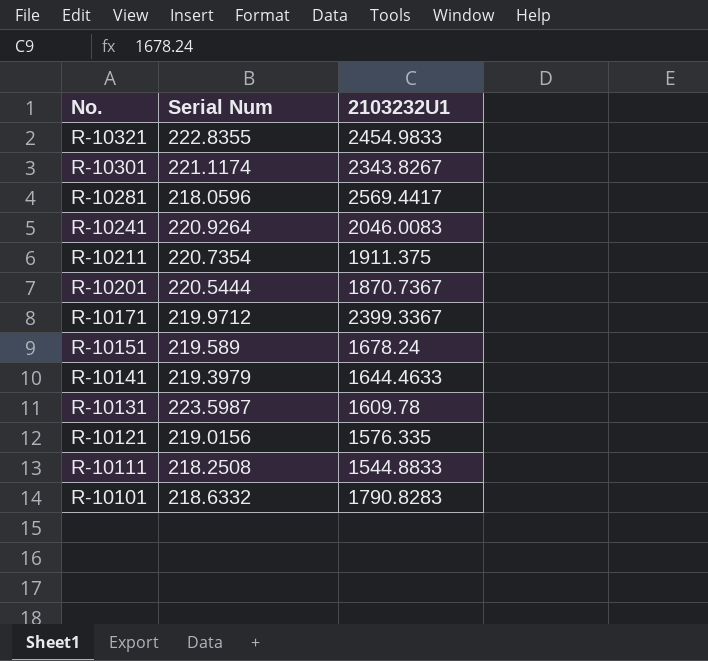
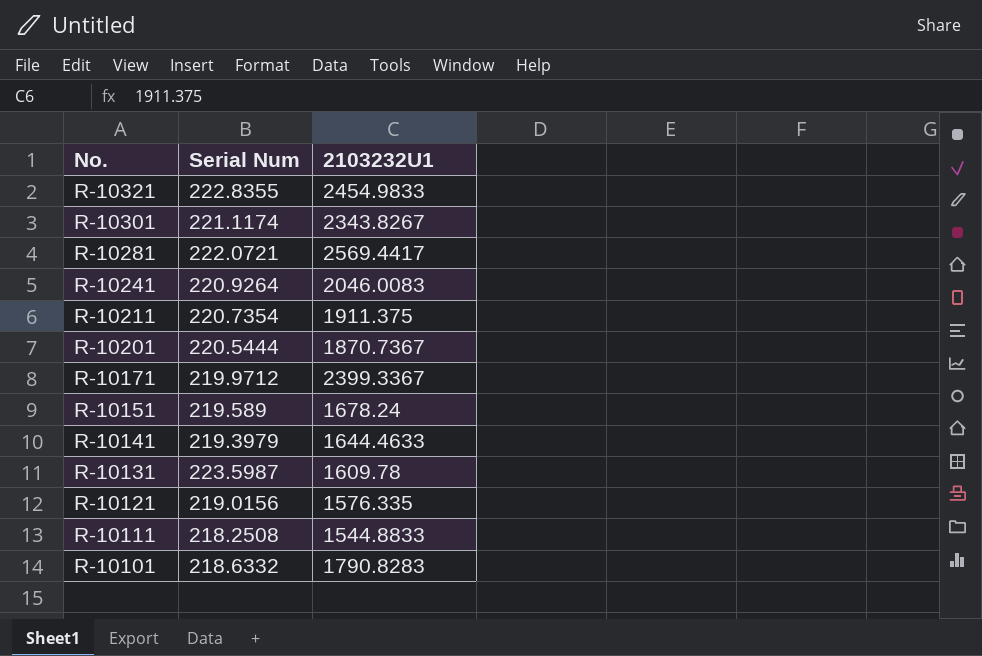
R-10281 | Serial Num: 218.0596 -> 222.0721

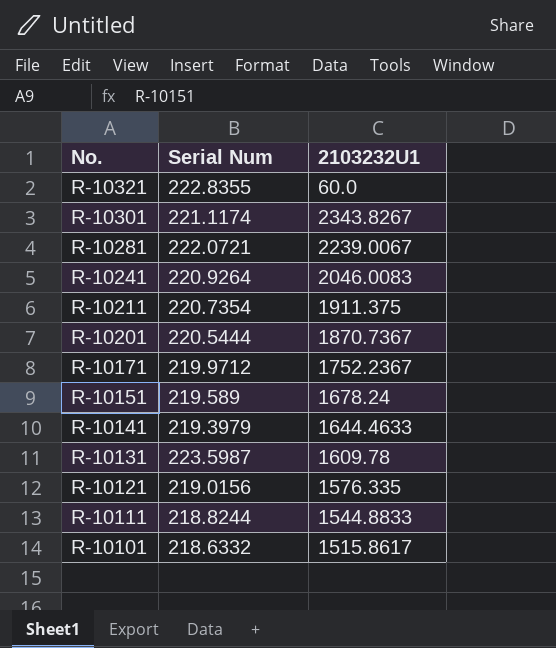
R-10321 | 2103232U1: 2454.9833 -> 60.0
R-10281 | 2103232U1: 2569.4417 -> 2239.0067
R-10171 | 2103232U1: 2399.3367 -> 1752.2367
R-10111 | Serial Num: 218.2508 -> 218.8244
R-10101 | 2103232U1: 1790.8283 -> 1515.8617

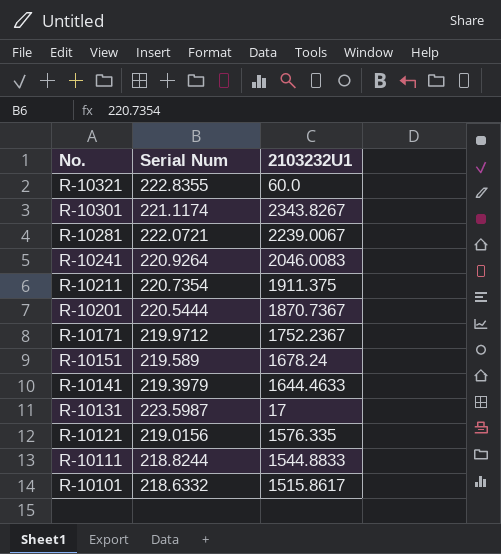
R-10131 | 2103232U1: 1609.78 -> 17

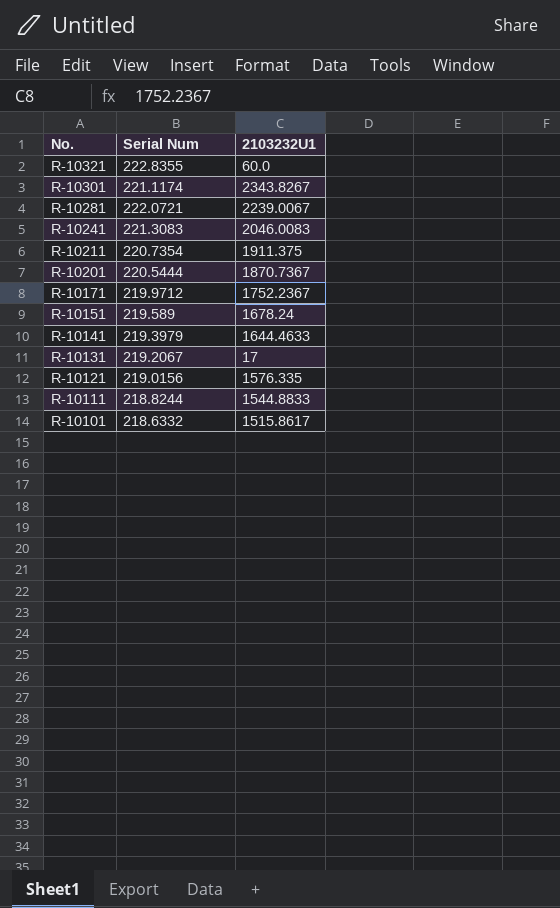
R-10241 | Serial Num: 220.9264 -> 221.3083
R-10131 | Serial Num: 223.5987 -> 219.2067

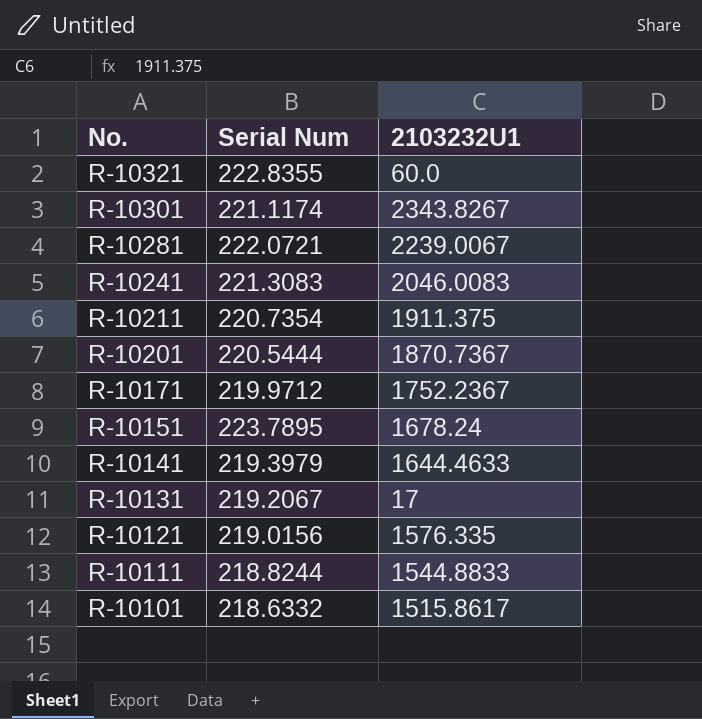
R-10151 | Serial Num: 219.589 -> 223.7895

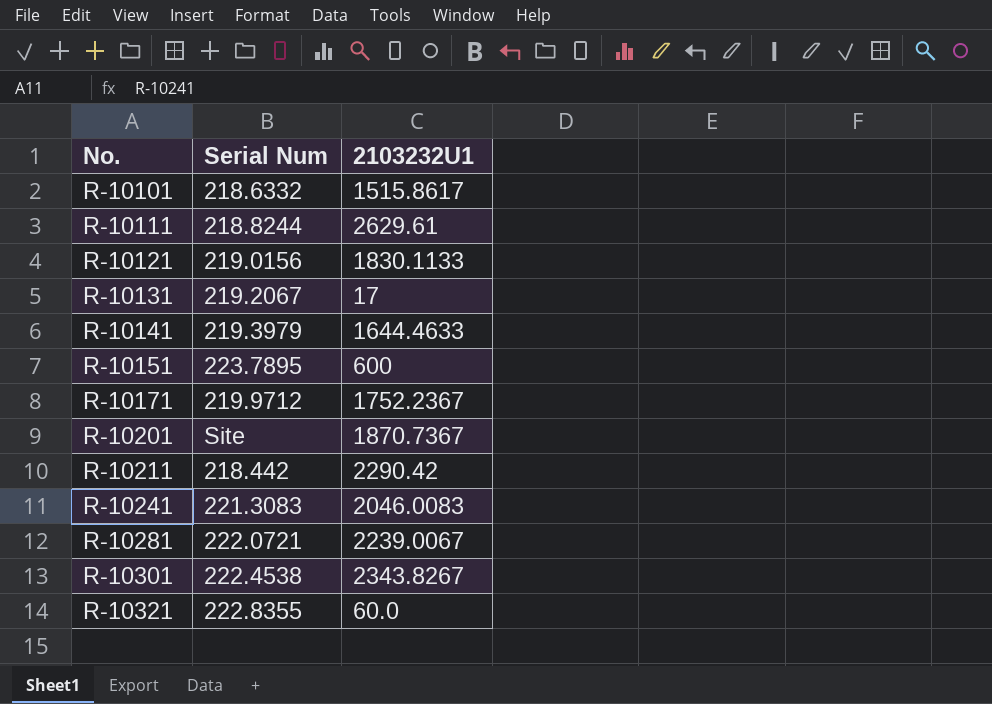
row order: No. descending -> No. ascending
R-10111 | 2103232U1: 1544.8833 -> 2629.61
R-10121 | 2103232U1: 1576.335 -> 1830.1133
R-10151 | 2103232U1: 1678.24 -> 600
R-10201 | Serial Num: 220.5444 -> Site
R-10211 | Serial Num: 220.7354 -> 218.442
R-10211 | 2103232U1: 1911.375 -> 2290.42
R-10301 | Serial Num: 221.1174 -> 222.4538

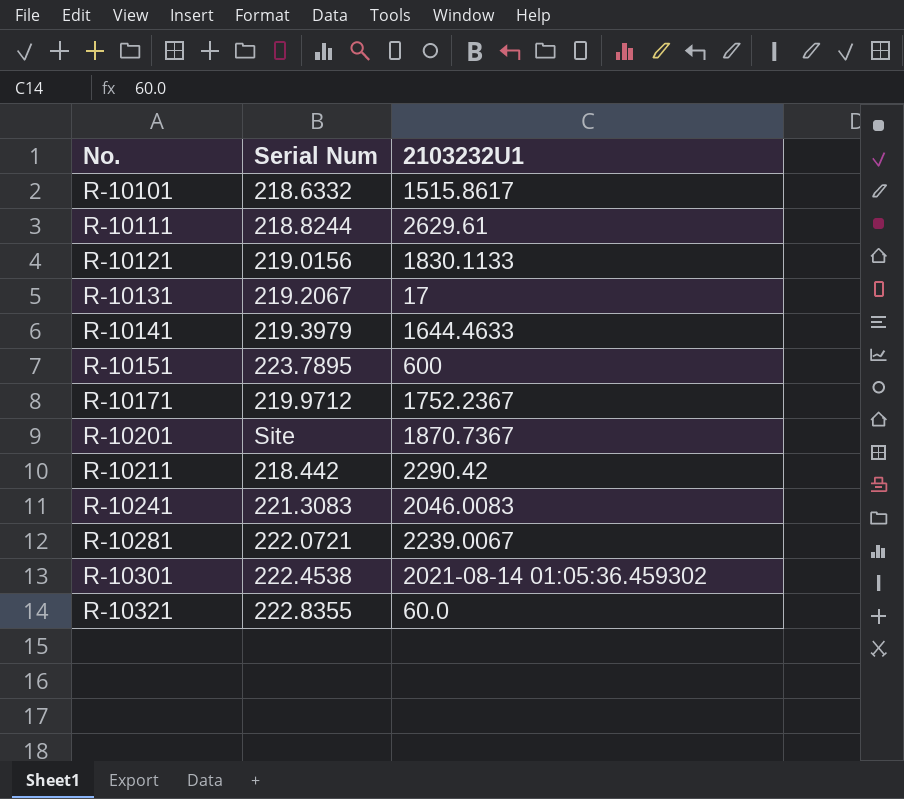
R-10301 | 2103232U1: 2343.8267 -> 2021-08-14 01:05:36.459302

